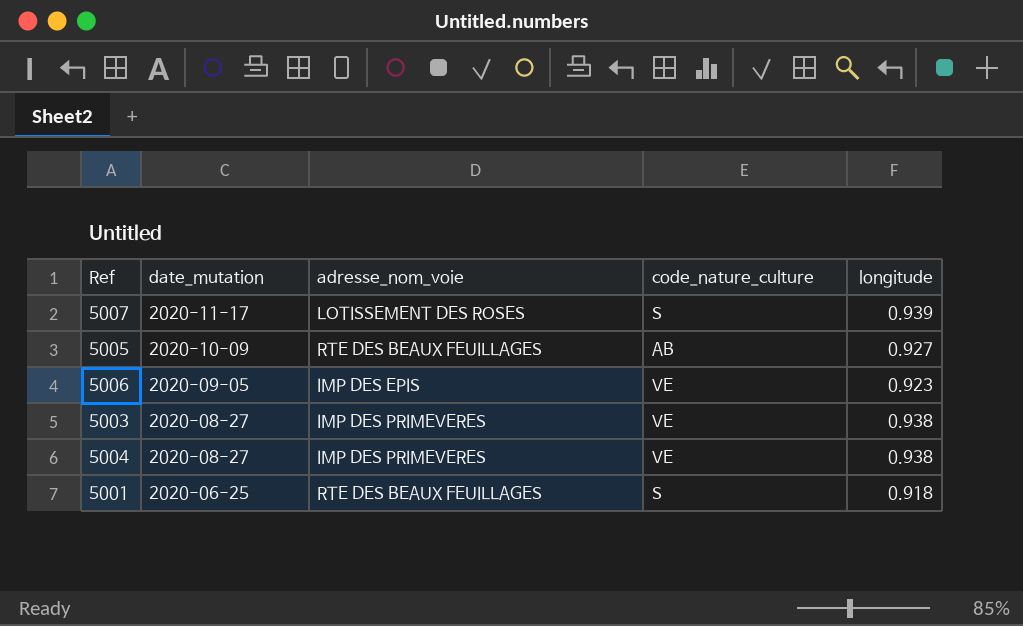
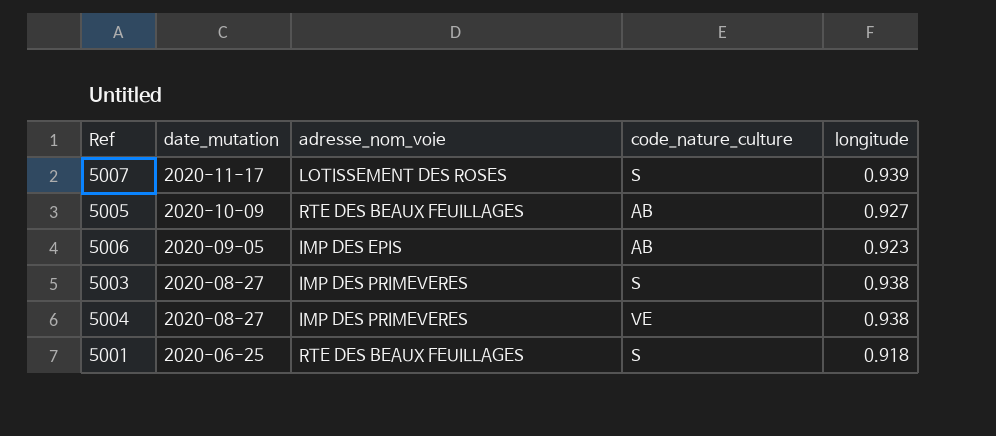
5006 | code_nature_culture: VE -> AB
5003 | code_nature_culture: VE -> S

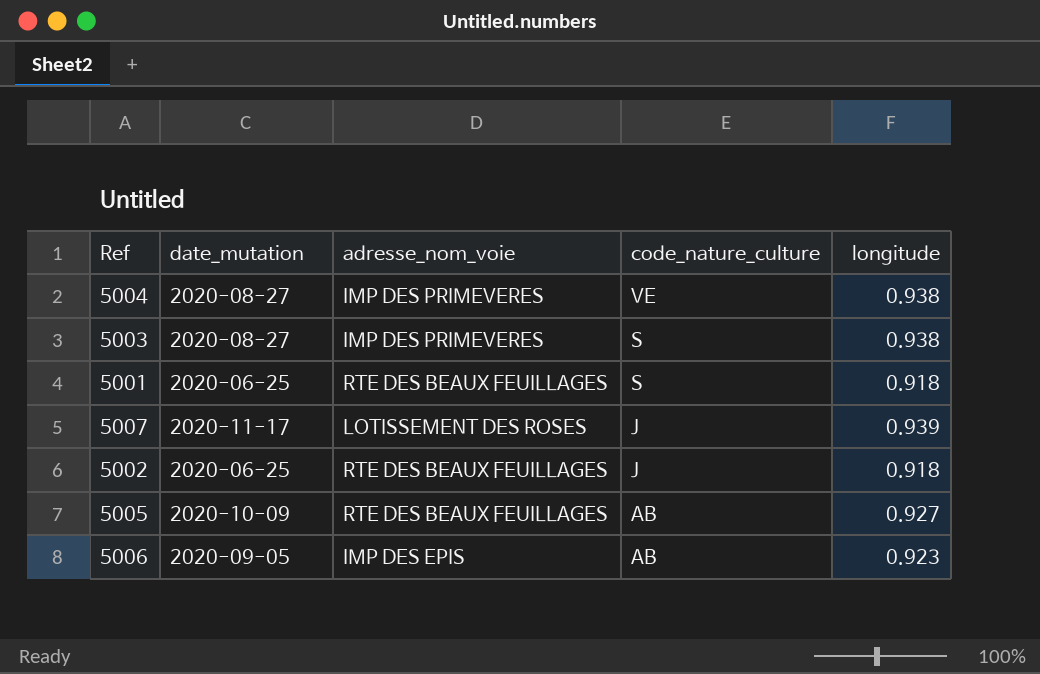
row order: date_mutation descending -> code_nature_culture descending
5007 | code_nature_culture: S -> J
row 5002: none -> 2020-06-25 | RTE DES BEAUX FEUILLAGES | J | 0.918

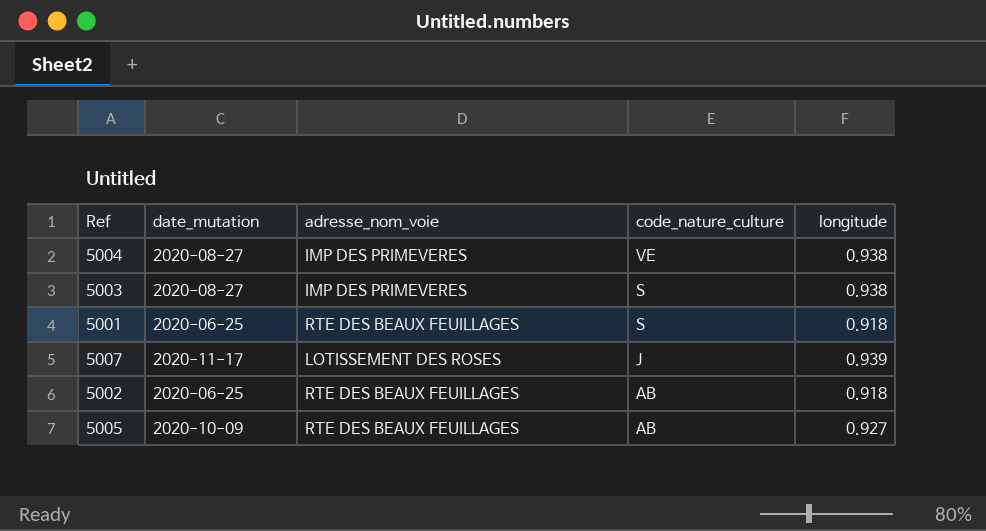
row 5006: 2020-09-05 | IMP DES EPIS | AB | 0.923 -> none
5002 | code_nature_culture: J -> AB

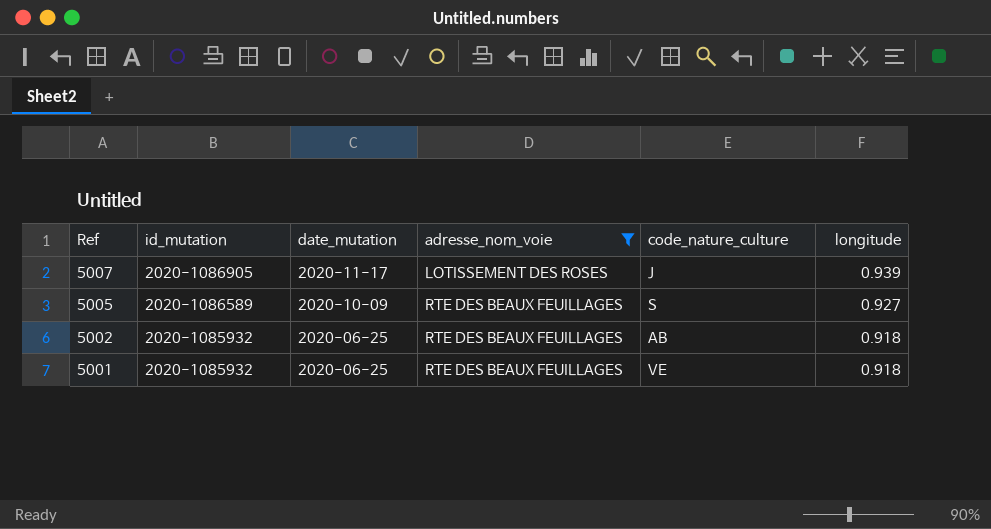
filter: none -> adresse_nom_voie != IMP DES PRIMEVERES
row order: code_nature_culture descending -> Ref descending
column id_mutation | position: none -> 2
5005 | code_nature_culture: AB -> S
5001 | code_nature_culture: S -> VE

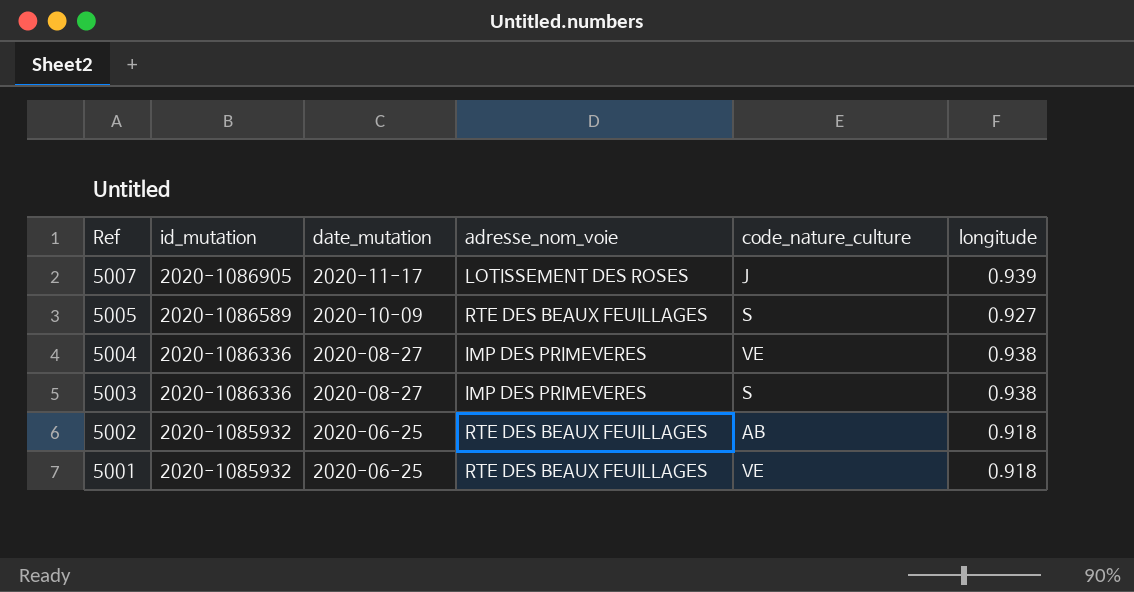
filter: adresse_nom_voie != IMP DES PRIMEVERES -> none

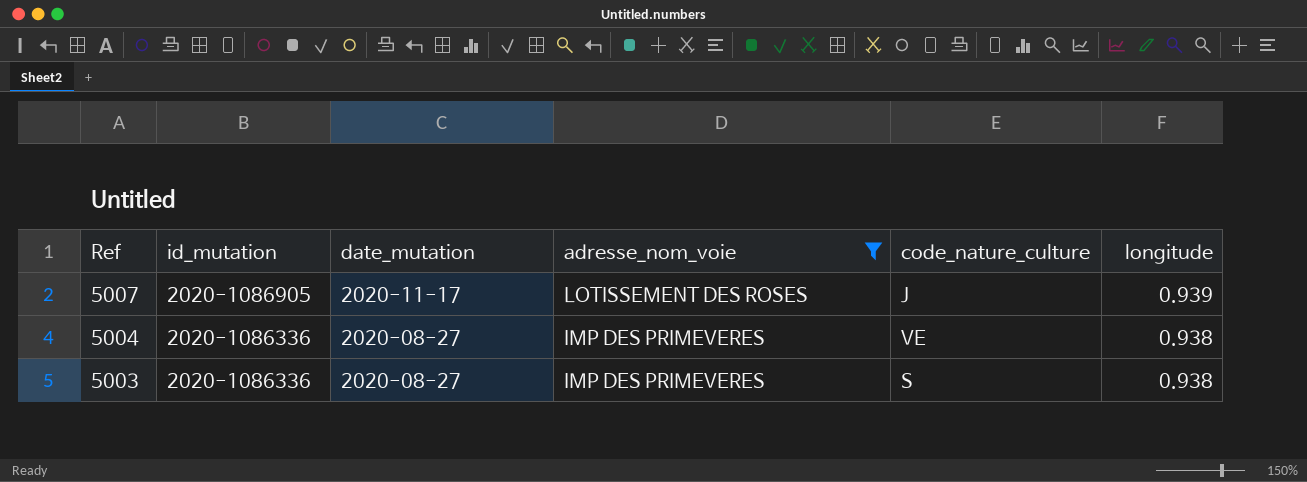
filter: none -> adresse_nom_voie != RTE DES BEAUX FEUILLAGES

